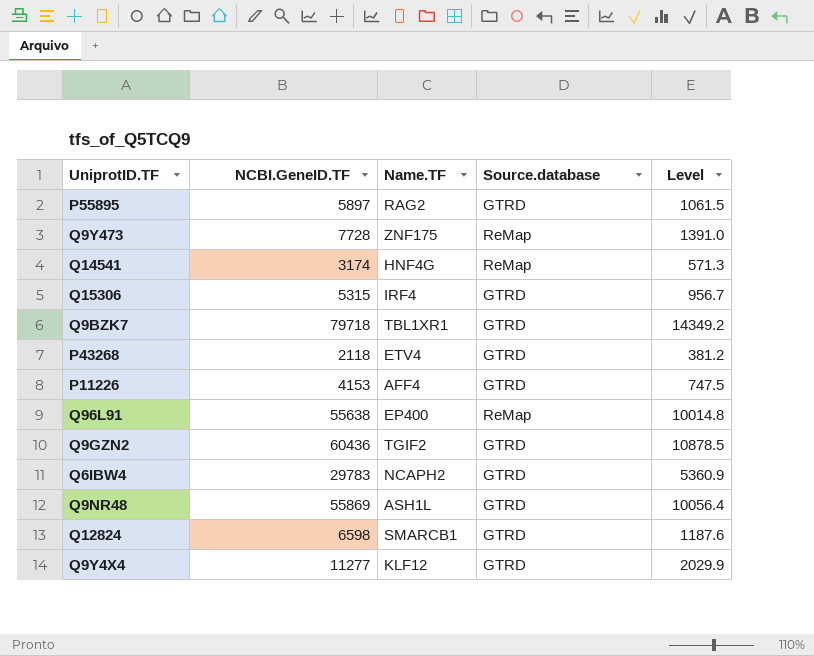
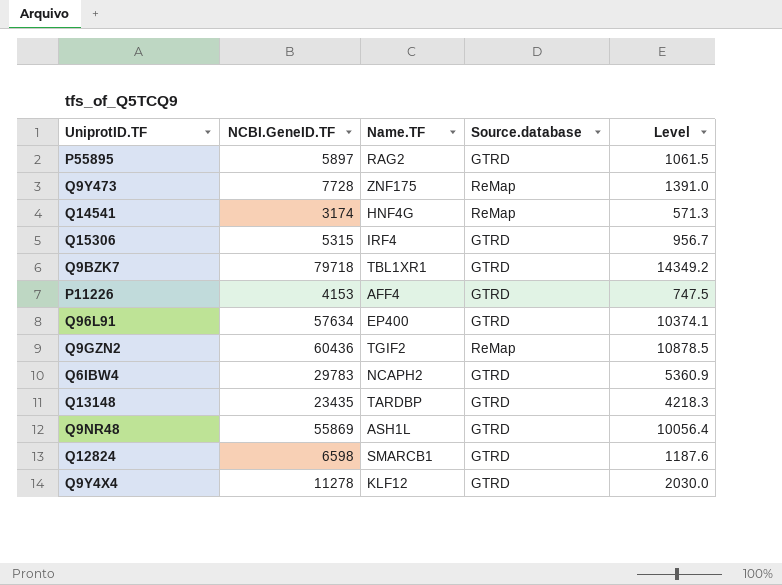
row P43268: 2118 | ETV4 | GTRD | 381.2 -> none
Q96L91 | NCBI.GeneID.TF: 55638 -> 57634
Q96L91 | Source.database: ReMap -> GTRD
Q96L91 | Level: 10014.8 -> 10374.1
Q9GZN2 | Source.database: GTRD -> ReMap
row Q13148: none -> 23435 | TARDBP | GTRD | 4218.3
Q9Y4X4 | NCBI.GeneID.TF: 11277 -> 11278
Q9Y4X4 | Level: 2029.9 -> 2030.0

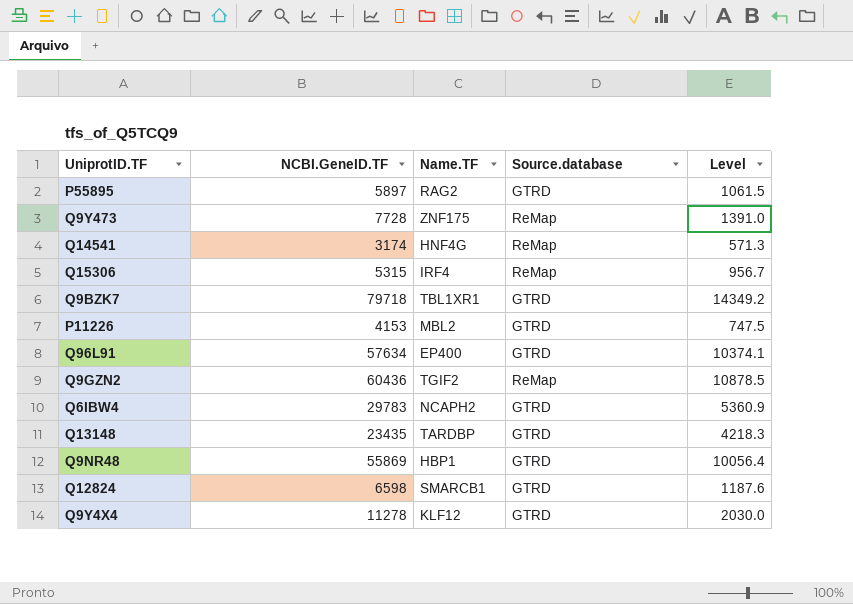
Q15306 | Source.database: GTRD -> ReMap
P11226 | Name.TF: AFF4 -> MBL2
Q9NR48 | Name.TF: ASH1L -> HBP1

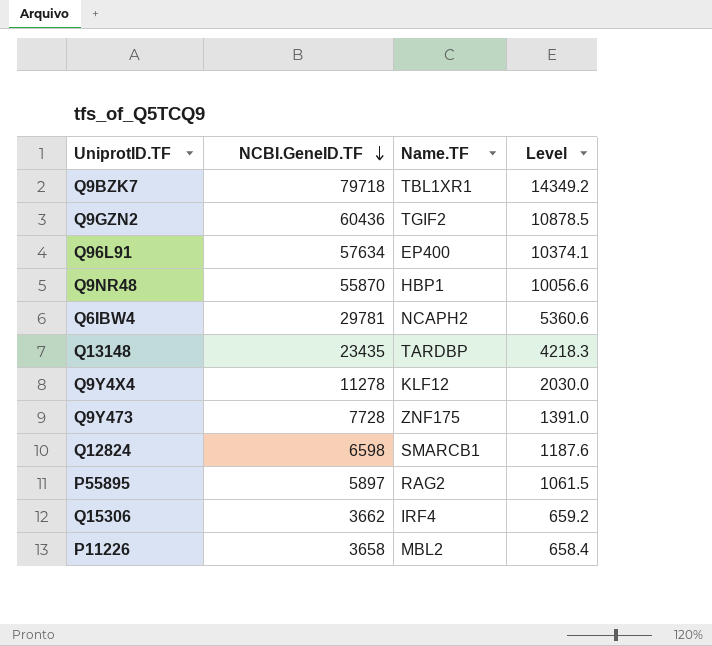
row order: none -> NCBI.GeneID.TF descending
column Source.database | position: 4 -> none
row Q14541: 3174 | HNF4G | ReMap | 571.3 -> none
Q9NR48 | NCBI.GeneID.TF: 55869 -> 55870
Q9NR48 | Level: 10056.4 -> 10056.6
Q6IBW4 | NCBI.GeneID.TF: 29783 -> 29781
Q6IBW4 | Level: 5360.9 -> 5360.6
Q15306 | NCBI.GeneID.TF: 5315 -> 3662
Q15306 | Level: 956.7 -> 659.2
P11226 | NCBI.GeneID.TF: 4153 -> 3658
P11226 | Level: 747.5 -> 658.4

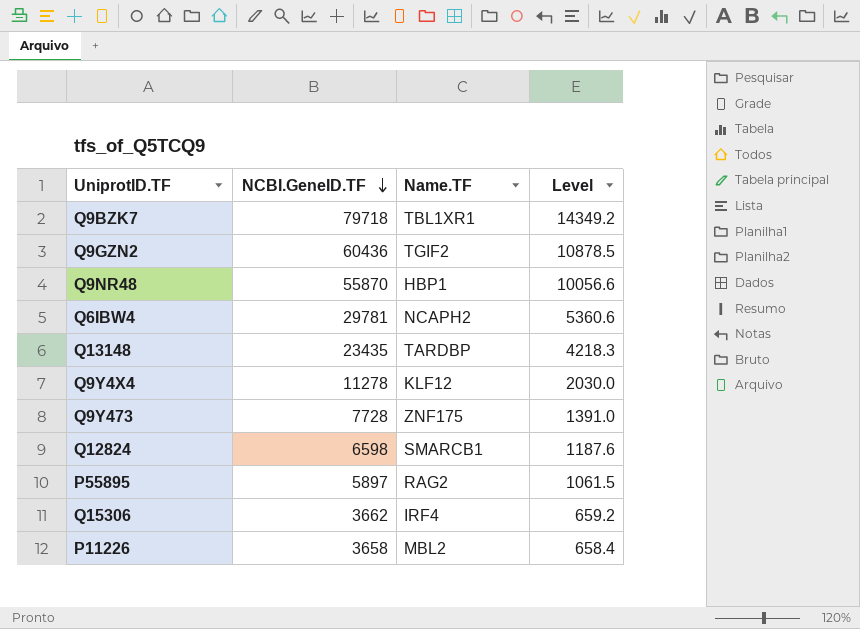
row Q96L91: 57634 | EP400 | 10374.1 -> none

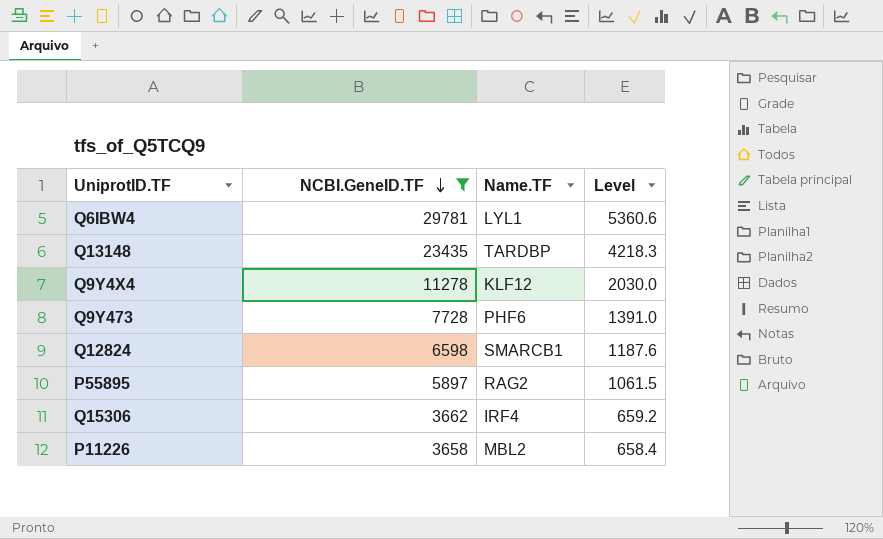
filter: none -> NCBI.GeneID.TF <= 29781
Q6IBW4 | Name.TF: NCAPH2 -> LYL1
Q9Y473 | Name.TF: ZNF175 -> PHF6

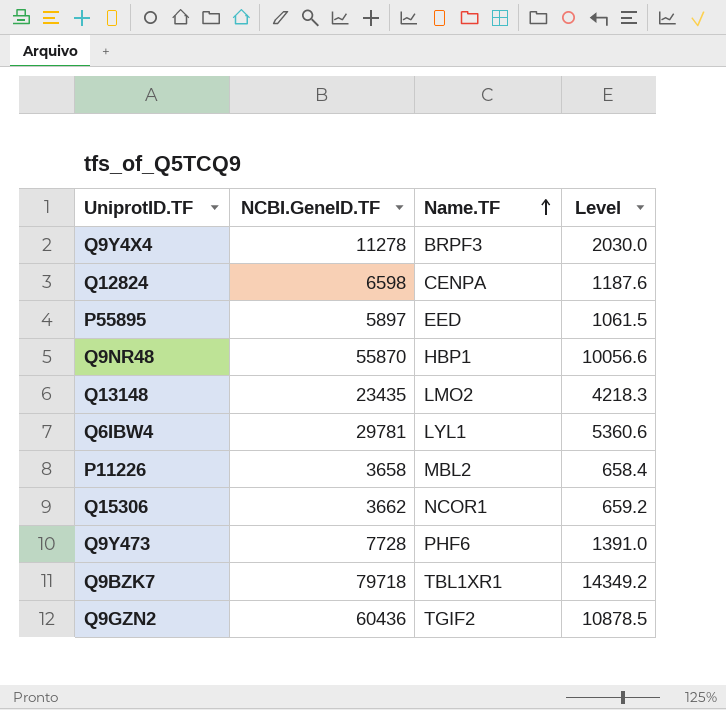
filter: NCBI.GeneID.TF <= 29781 -> none
row order: NCBI.GeneID.TF descending -> Name.TF ascending
Q9Y4X4 | Name.TF: KLF12 -> BRPF3
Q12824 | Name.TF: SMARCB1 -> CENPA
P55895 | Name.TF: RAG2 -> EED
Q13148 | Name.TF: TARDBP -> LMO2
Q15306 | Name.TF: IRF4 -> NCOR1

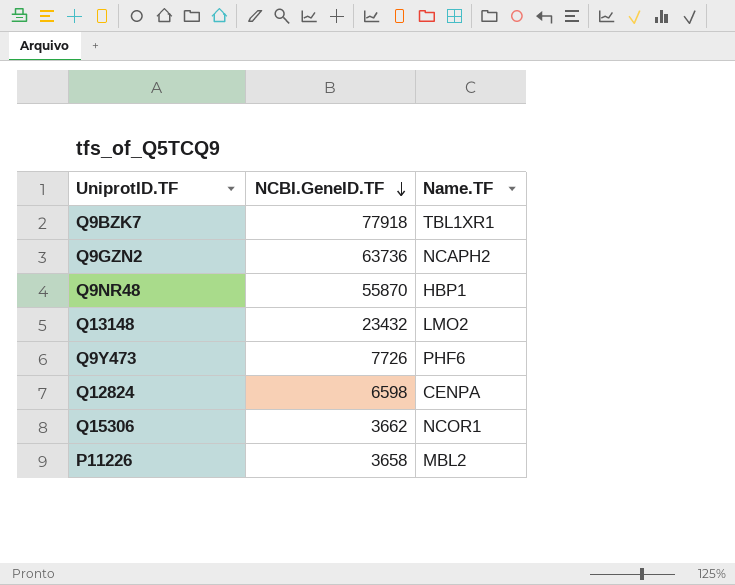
row order: Name.TF ascending -> NCBI.GeneID.TF descending
column Level | formula: [NCBI.GeneID.TF] * 0.18 -> none
row Q9Y4X4: 11278 | BRPF3 | 2030.0 -> none
row P55895: 5897 | EED | 1061.5 -> none
row Q6IBW4: 29781 | LYL1 | 5360.6 -> none
Q9BZK7 | NCBI.GeneID.TF: 79718 -> 77918
Q9GZN2 | NCBI.GeneID.TF: 60436 -> 63736
Q9GZN2 | Name.TF: TGIF2 -> NCAPH2
Q13148 | NCBI.GeneID.TF: 23435 -> 23432
Q9Y473 | NCBI.GeneID.TF: 7728 -> 7726

